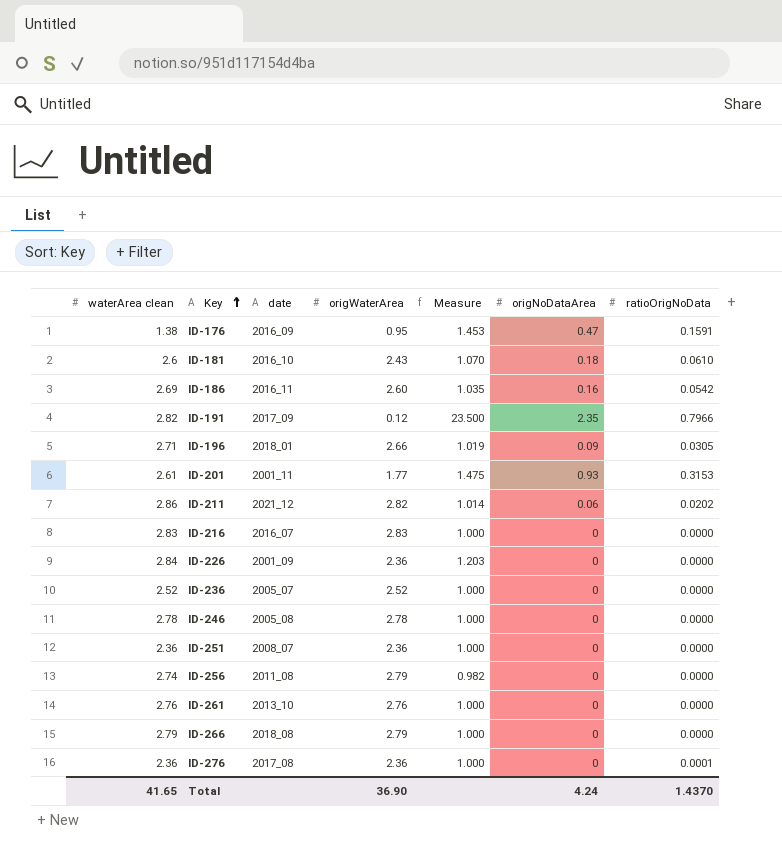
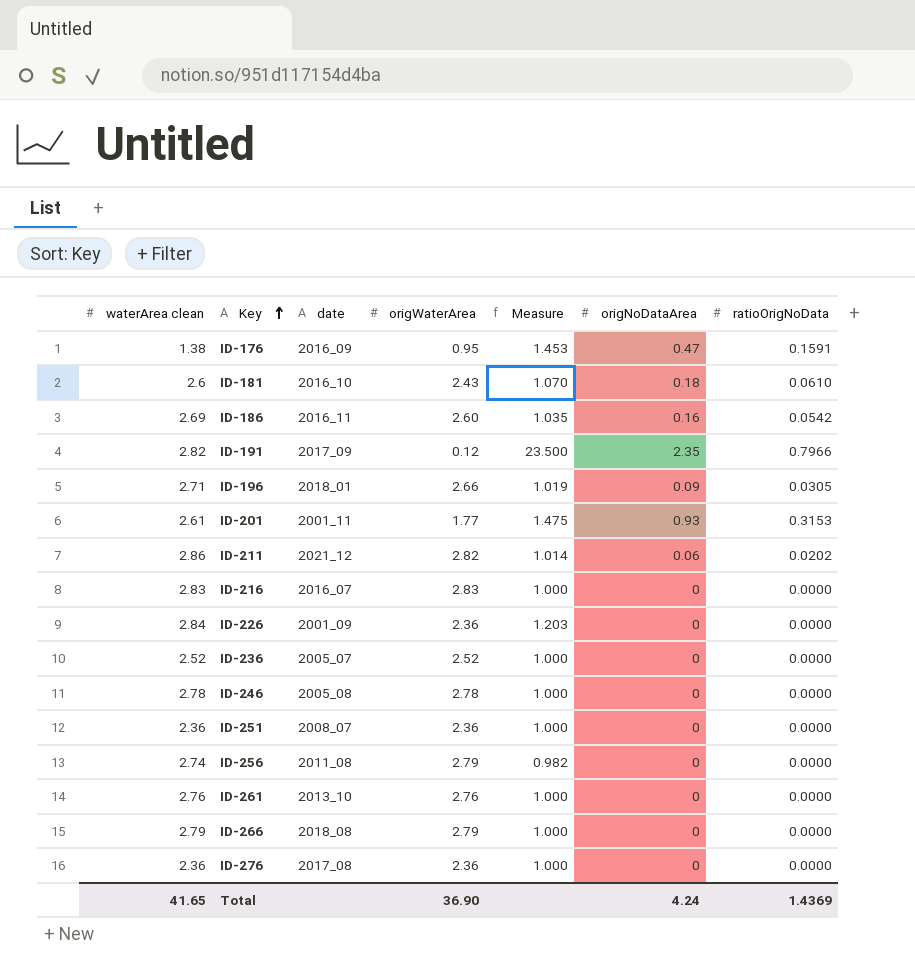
ID-276 | ratioOrigNoData: 0.0001 -> 0.0000
Total | ratioOrigNoData: 1.4370 -> 1.4369

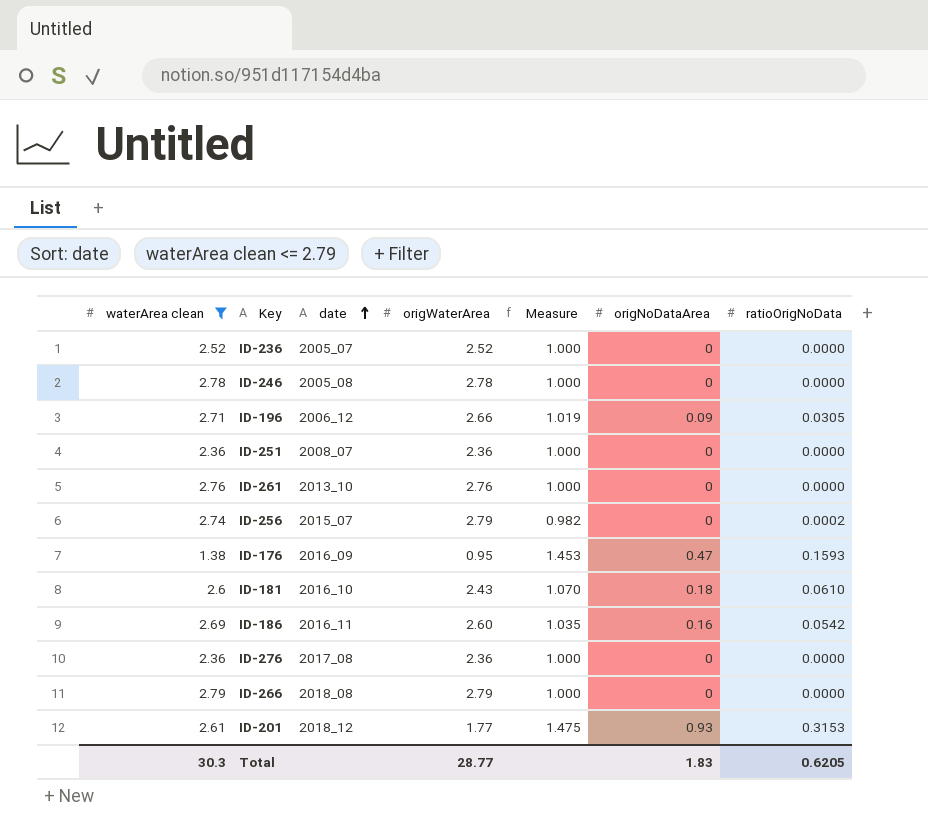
filter: none -> waterArea clean <= 2.79
row order: Key ascending -> date ascending
ID-196 | date: 2018_01 -> 2006_12
ID-256 | date: 2011_08 -> 2015_07
ID-256 | ratioOrigNoData: 0.0000 -> 0.0002
ID-176 | ratioOrigNoData: 0.1591 -> 0.1593
ID-201 | date: 2001_11 -> 2018_12
Total | waterArea clean: 41.65 -> 30.3
Total | origWaterArea: 36.90 -> 28.77
Total | origNoDataArea: 4.24 -> 1.83
Total | ratioOrigNoData: 1.4369 -> 0.6205

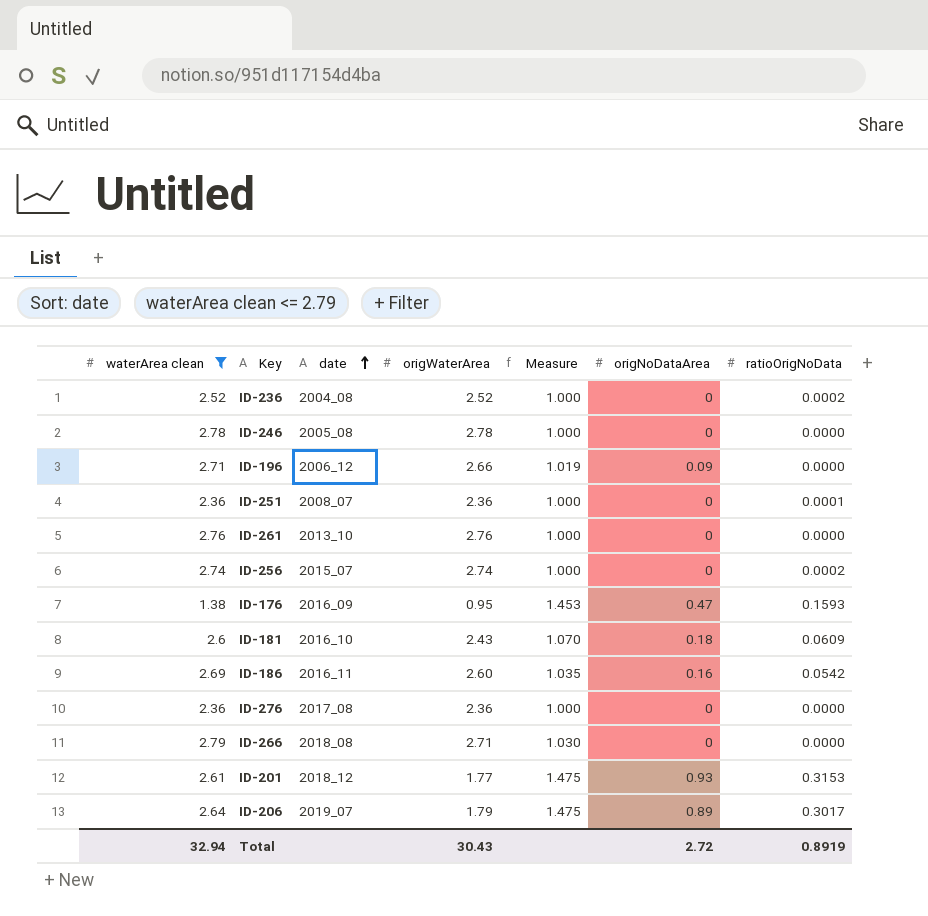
ID-236 | date: 2005_07 -> 2004_08
ID-236 | ratioOrigNoData: 0.0000 -> 0.0002
ID-196 | ratioOrigNoData: 0.0305 -> 0.0000
ID-251 | ratioOrigNoData: 0.0000 -> 0.0001
ID-256 | origWaterArea: 2.79 -> 2.74
ID-256 | Measure: 0.982 -> 1.000
ID-181 | ratioOrigNoData: 0.0610 -> 0.0609
ID-266 | origWaterArea: 2.79 -> 2.71
ID-266 | Measure: 1.000 -> 1.030
row ID-206: none -> 2.64 | 2019_07 | 1.79 | 1.475 | 0.89 | 0.3017
Total | waterArea clean: 30.3 -> 32.94
Total | origWaterArea: 28.77 -> 30.43
Total | origNoDataArea: 1.83 -> 2.72
Total | ratioOrigNoData: 0.6205 -> 0.8919

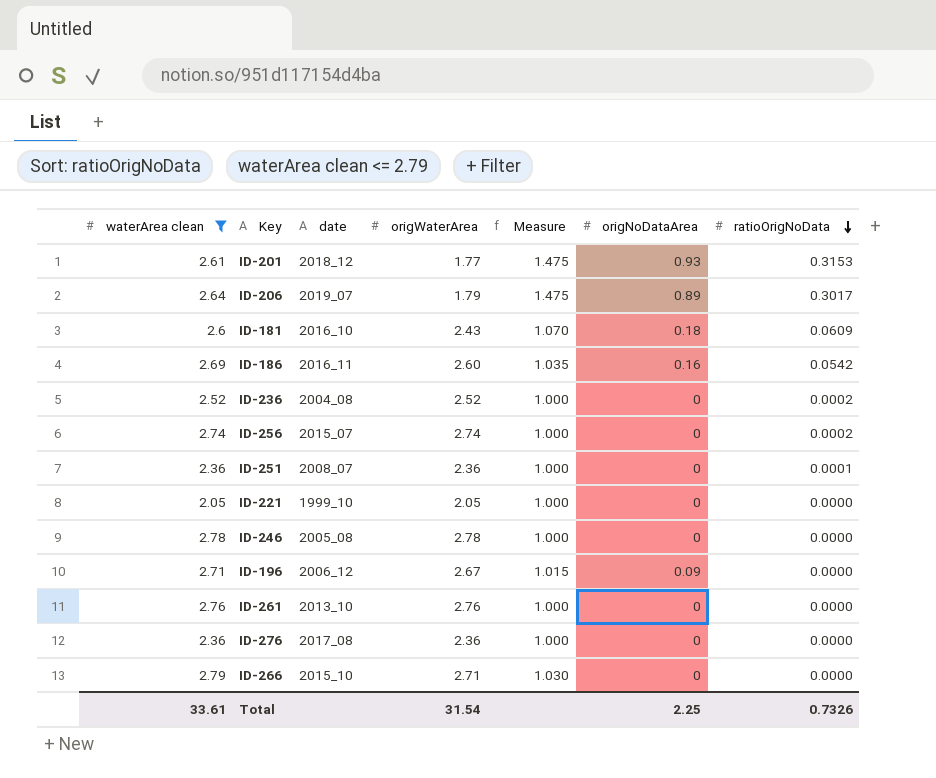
row order: date ascending -> ratioOrigNoData descending
row ID-176: 1.38 | 2016_09 | 0.95 | 1.453 | 0.47 | 0.1593 -> none
row ID-221: none -> 2.05 | 1999_10 | 2.05 | 1.000 | 0 | 0.0000
ID-196 | origWaterArea: 2.66 -> 2.67
ID-196 | Measure: 1.019 -> 1.015
ID-266 | date: 2018_08 -> 2015_10
Total | waterArea clean: 32.94 -> 33.61
Total | origWaterArea: 30.43 -> 31.54
Total | origNoDataArea: 2.72 -> 2.25
Total | ratioOrigNoData: 0.8919 -> 0.7326

